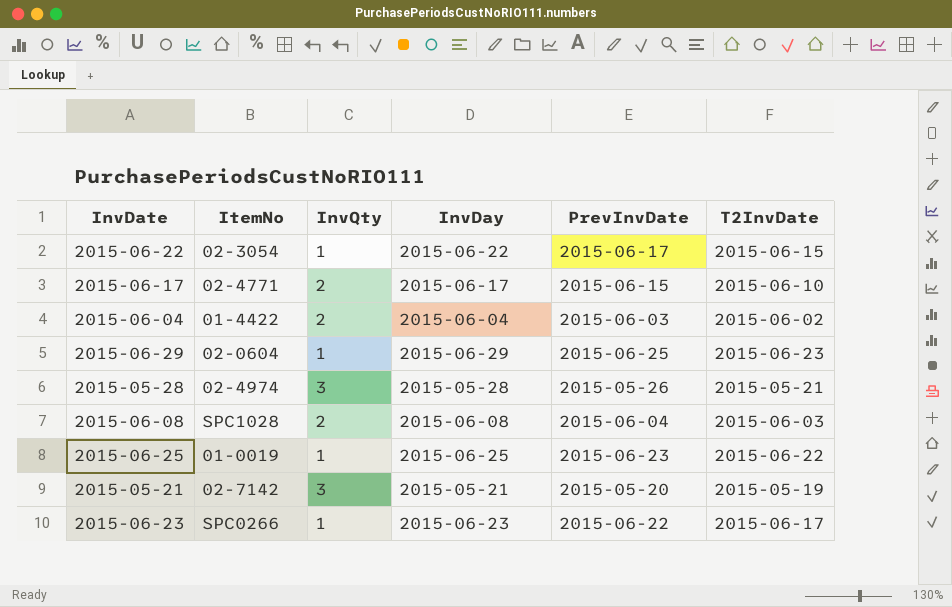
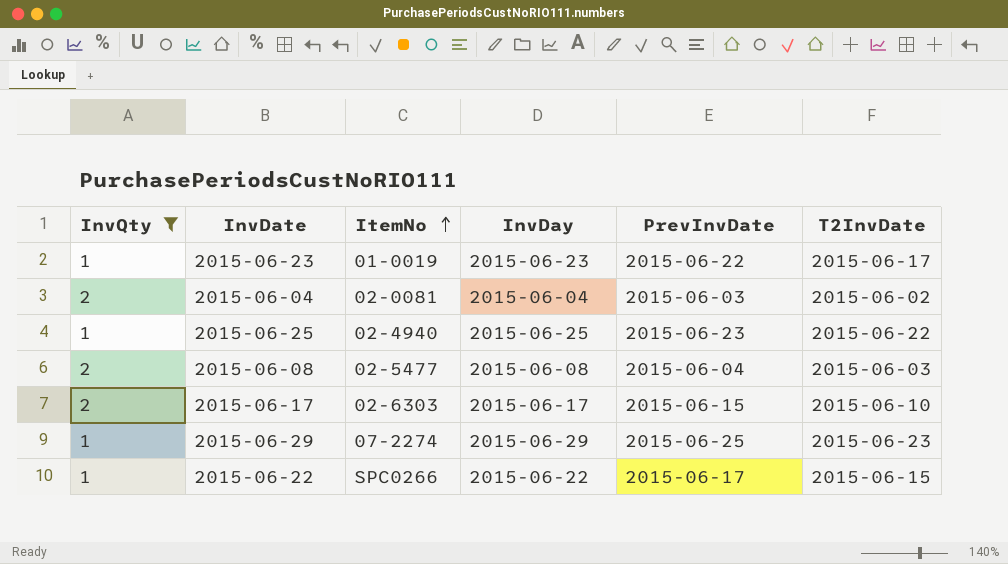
filter: none -> InvQty != 3
row order: none -> ItemNo ascending
column InvQty | position: 3 -> 1
2015-06-23 | ItemNo: SPC0266 -> 01-0019
2015-06-04 | ItemNo: 01-4422 -> 02-0081
2015-06-25 | ItemNo: 01-0019 -> 02-4940
2015-06-08 | ItemNo: SPC1028 -> 02-5477
2015-06-17 | ItemNo: 02-4771 -> 02-6303
2015-06-29 | ItemNo: 02-0604 -> 07-2274
2015-06-22 | ItemNo: 02-3054 -> SPC0266

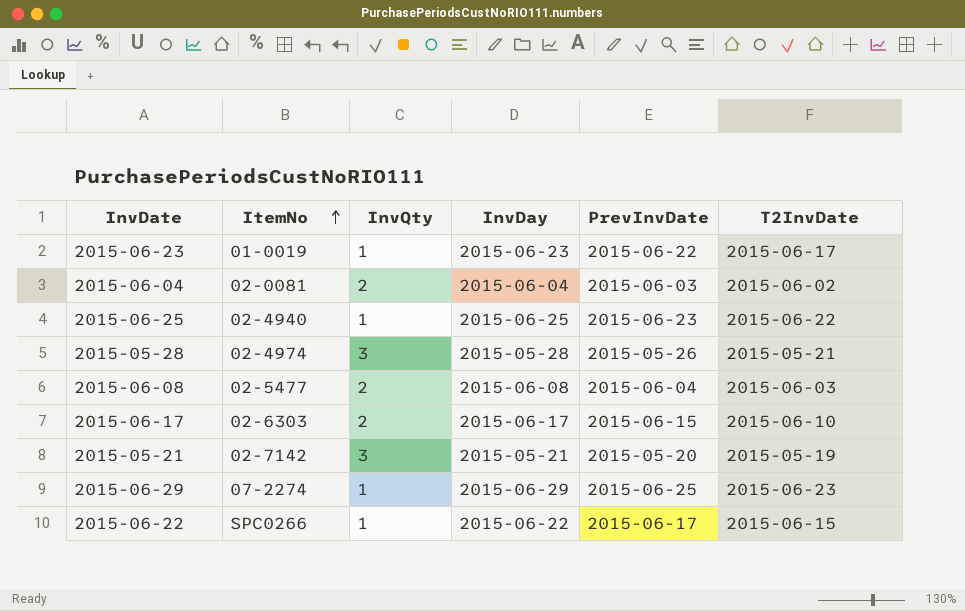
filter: InvQty != 3 -> none
column InvQty | position: 1 -> 3

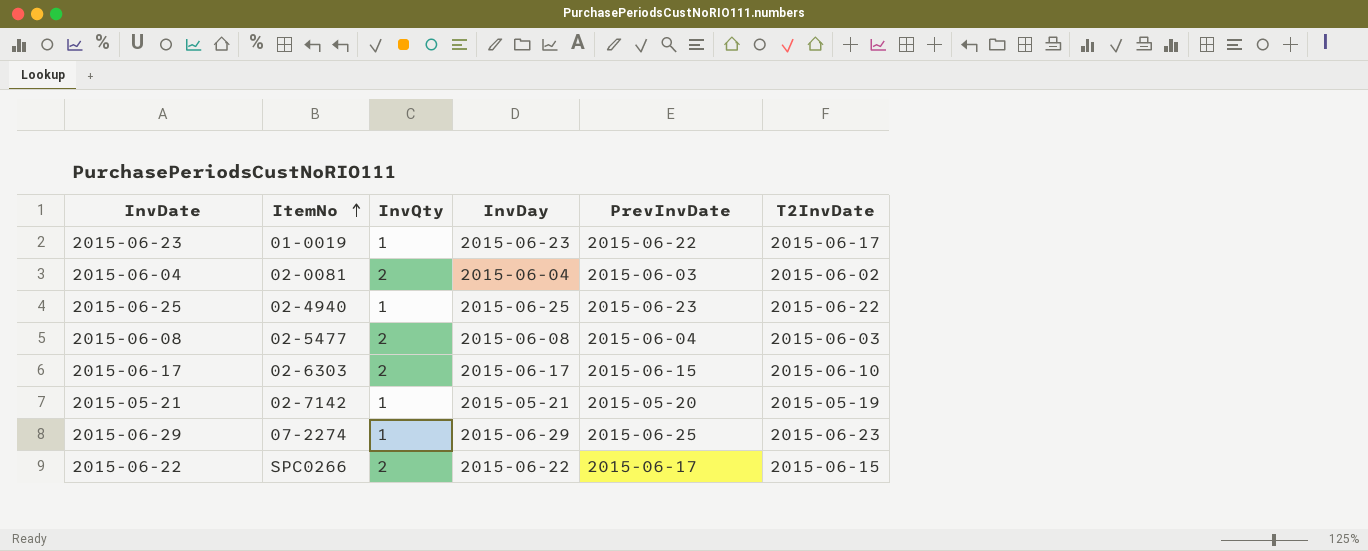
row 2015-05-28: 02-4974 | 3 | 2015-05-28 | 2015-05-26 | 2015-05-21 -> none
2015-05-21 | InvQty: 3 -> 1
2015-06-22 | InvQty: 1 -> 2

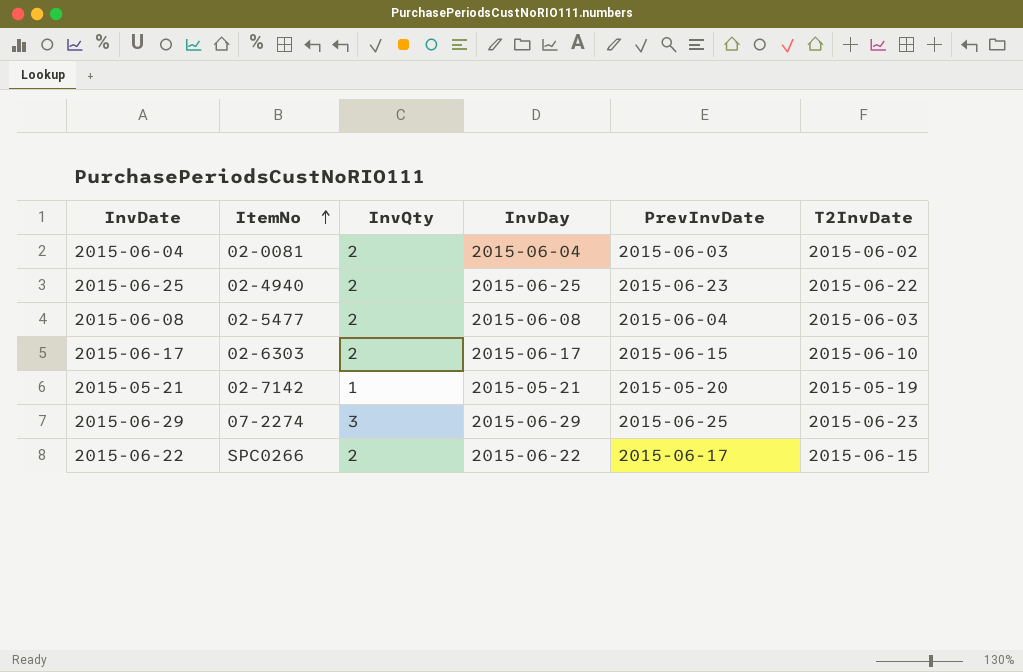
row 2015-06-23: 01-0019 | 1 | 2015-06-23 | 2015-06-22 | 2015-06-17 -> none
2015-06-25 | InvQty: 1 -> 2
2015-06-29 | InvQty: 1 -> 3

